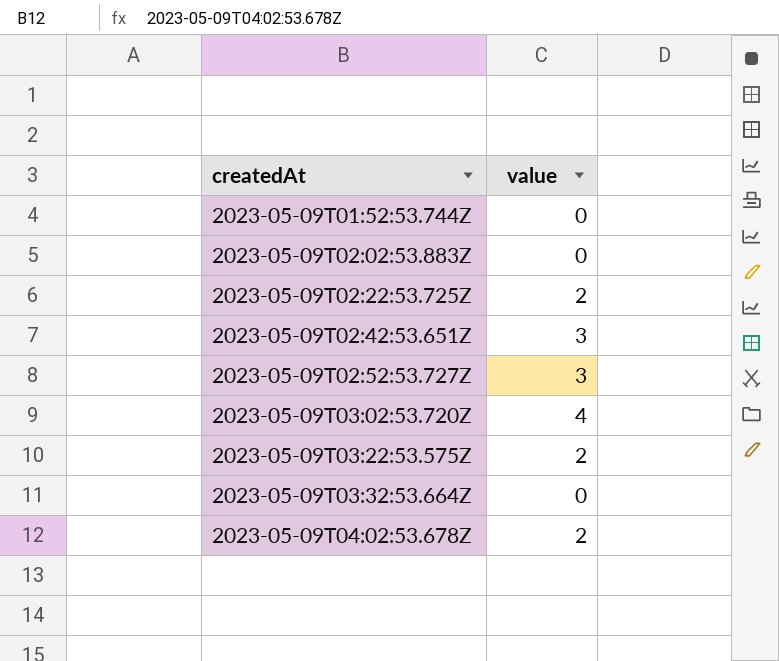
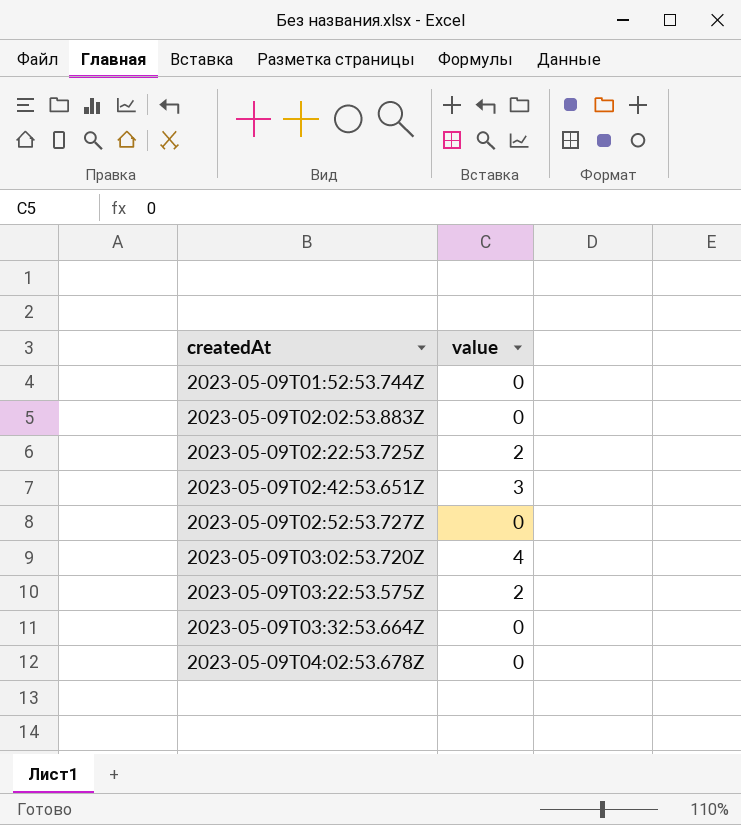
2023-05-09T02:52:53.727Z | value: 3 -> 0
2023-05-09T04:02:53.678Z | value: 2 -> 0

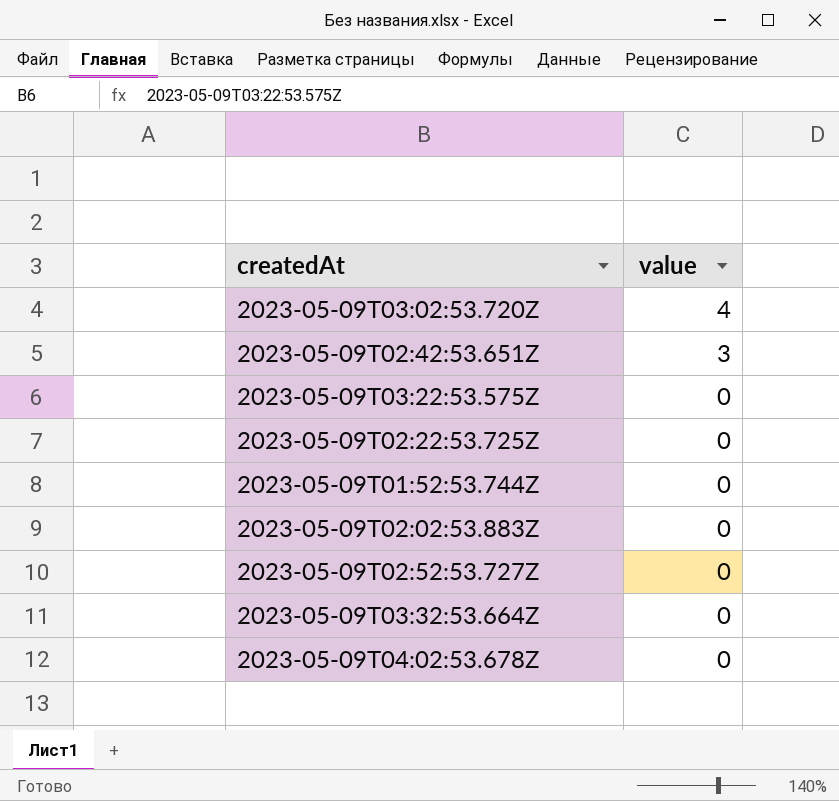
row order: createdAt ascending -> value descending
2023-05-09T03:22:53.575Z | value: 2 -> 0
2023-05-09T02:22:53.725Z | value: 2 -> 0

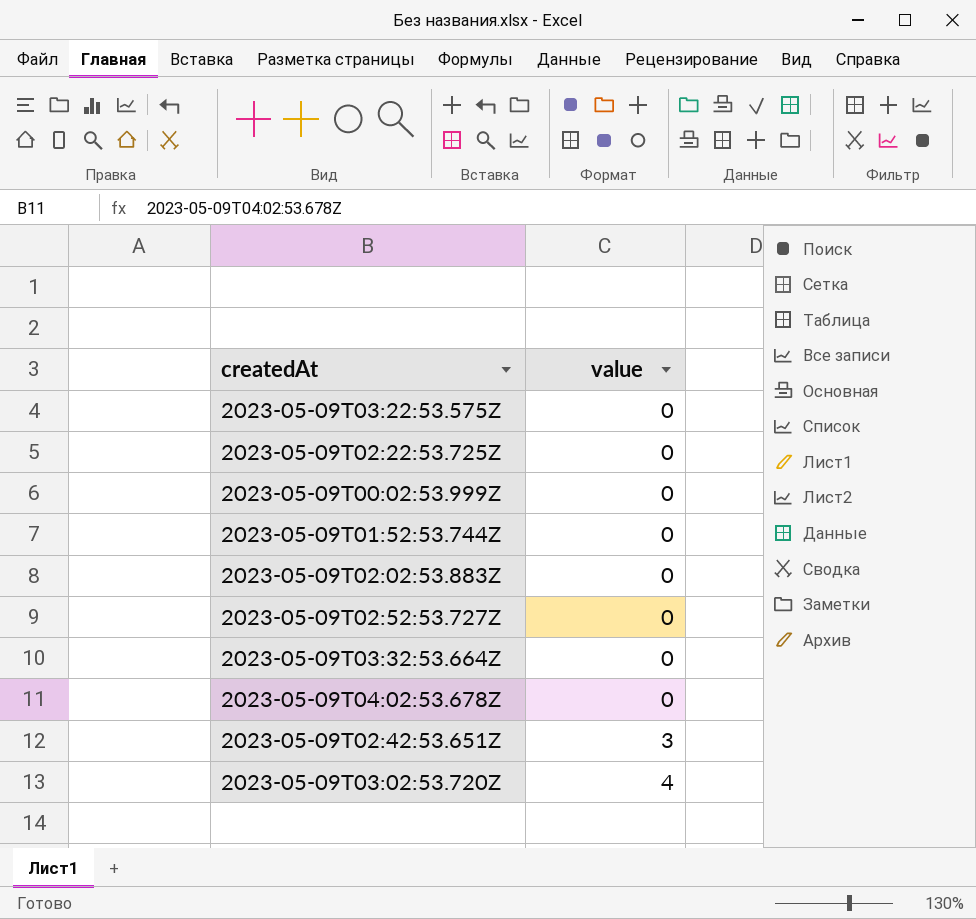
row order: value descending -> value ascending
row 2023-05-09T00:02:53.999Z: none -> 0

